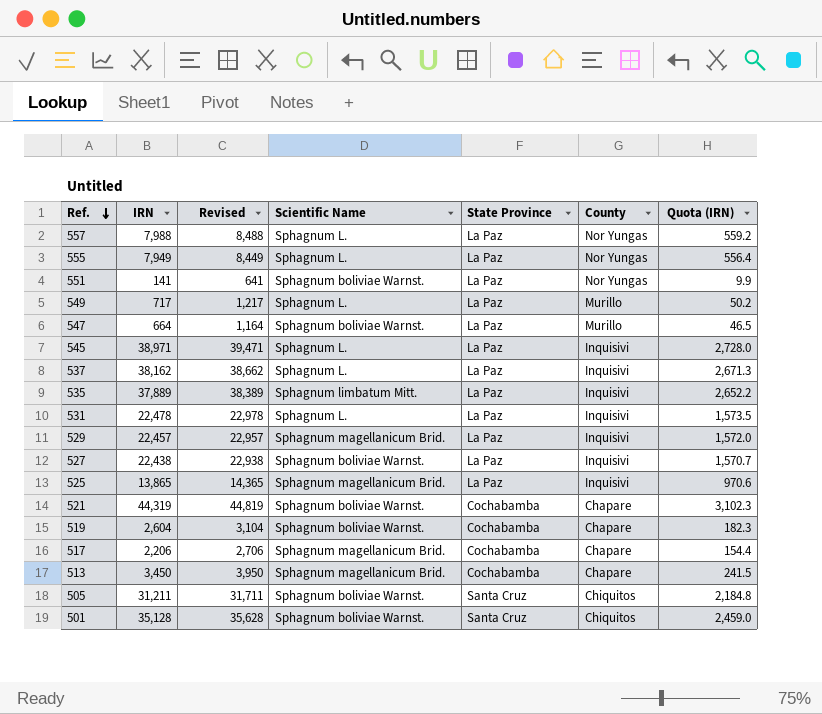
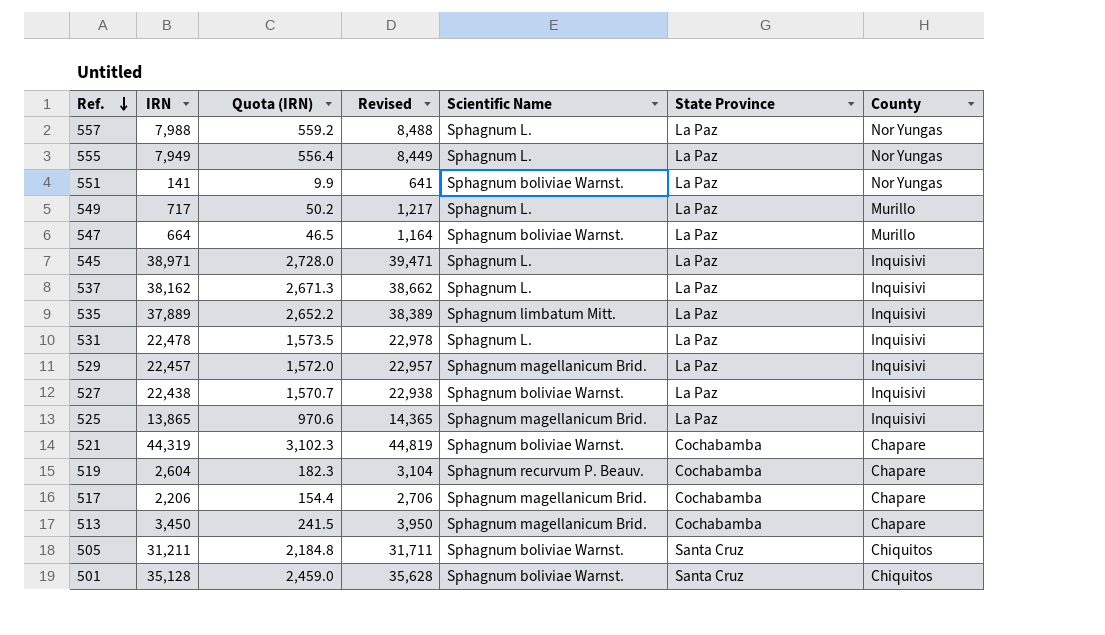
column Quota (IRN) | position: 7 -> 3
519 | Scientific Name: Sphagnum boliviae Warnst. -> Sphagnum recurvum P. Beauv.

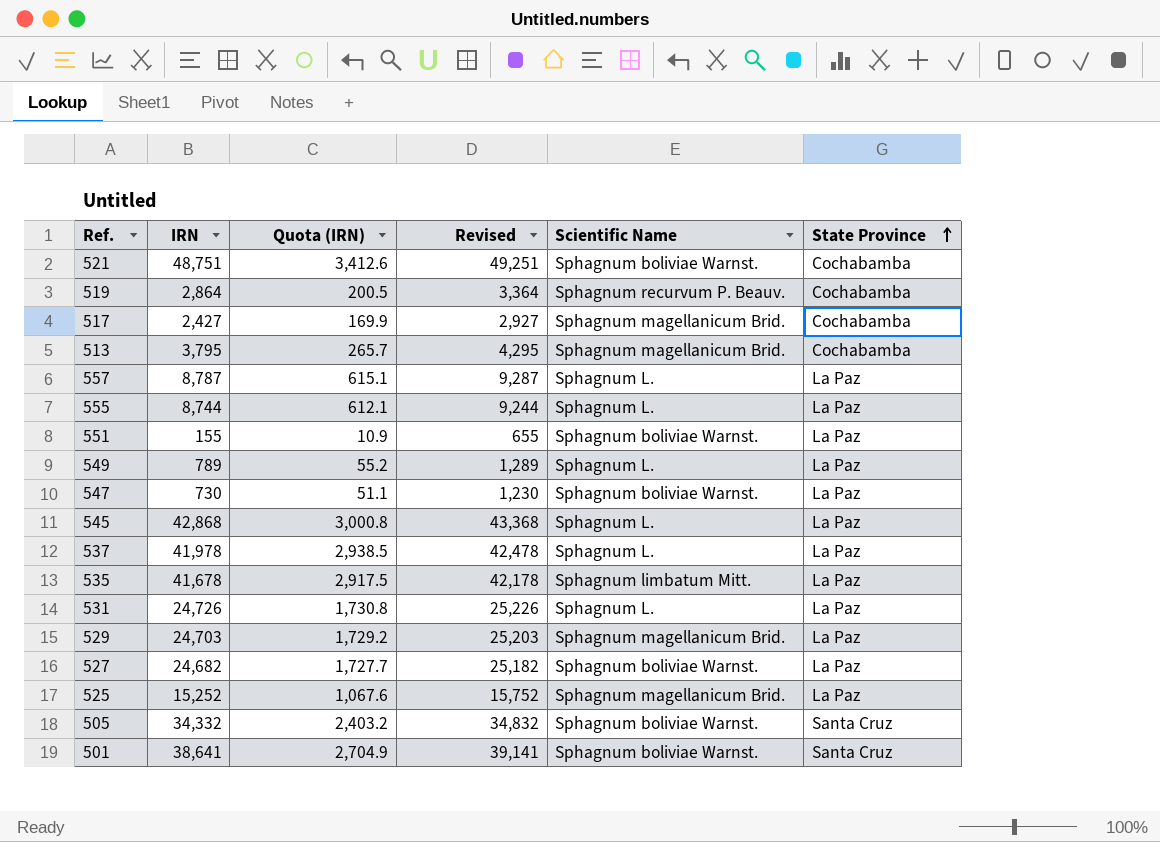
row order: Ref. descending -> State Province ascending
column County | position: 7 -> none
521 | IRN: 44,319 -> 48,751
521 | Quota (IRN): 3,102.3 -> 3,412.6
521 | Revised: 44,819 -> 49,251
519 | IRN: 2,604 -> 2,864
519 | Quota (IRN): 182.3 -> 200.5
519 | Revised: 3,104 -> 3,364
517 | IRN: 2,206 -> 2,427
517 | Quota (IRN): 154.4 -> 169.9
517 | Revised: 2,706 -> 2,927
513 | IRN: 3,450 -> 3,795
513 | Quota (IRN): 241.5 -> 265.7
513 | Revised: 3,950 -> 4,295
557 | IRN: 7,988 -> 8,787
557 | Quota (IRN): 559.2 -> 615.1
557 | Revised: 8,488 -> 9,287
555 | IRN: 7,949 -> 8,744
555 | Quota (IRN): 556.4 -> 612.1
555 | Revised: 8,449 -> 9,244
551 | IRN: 141 -> 155
551 | Quota (IRN): 9.9 -> 10.9
551 | Revised: 641 -> 655
549 | IRN: 717 -> 789
549 | Quota (IRN): 50.2 -> 55.2
549 | Revised: 1,217 -> 1,289
547 | IRN: 664 -> 730
547 | Quota (IRN): 46.5 -> 51.1
547 | Revised: 1,164 -> 1,230
545 | IRN: 38,971 -> 42,868
545 | Quota (IRN): 2,728.0 -> 3,000.8
545 | Revised: 39,471 -> 43,368
537 | IRN: 38,162 -> 41,978
537 | Quota (IRN): 2,671.3 -> 2,938.5
537 | Revised: 38,662 -> 42,478
535 | IRN: 37,889 -> 41,678
535 | Quota (IRN): 2,652.2 -> 2,917.5
535 | Revised: 38,389 -> 42,178
531 | IRN: 22,478 -> 24,726
531 | Quota (IRN): 1,573.5 -> 1,730.8
531 | Revised: 22,978 -> 25,226
529 | IRN: 22,457 -> 24,703
529 | Quota (IRN): 1,572.0 -> 1,729.2
529 | Revised: 22,957 -> 25,203
527 | IRN: 22,438 -> 24,682
527 | Quota (IRN): 1,570.7 -> 1,727.7
527 | Revised: 22,938 -> 25,182
525 | IRN: 13,865 -> 15,252
525 | Quota (IRN): 970.6 -> 1,067.6
525 | Revised: 14,365 -> 15,752
505 | IRN: 31,211 -> 34,332
505 | Quota (IRN): 2,184.8 -> 2,403.2
505 | Revised: 31,711 -> 34,832
501 | IRN: 35,128 -> 38,641
501 | Quota (IRN): 2,459.0 -> 2,704.9
501 | Revised: 35,628 -> 39,141

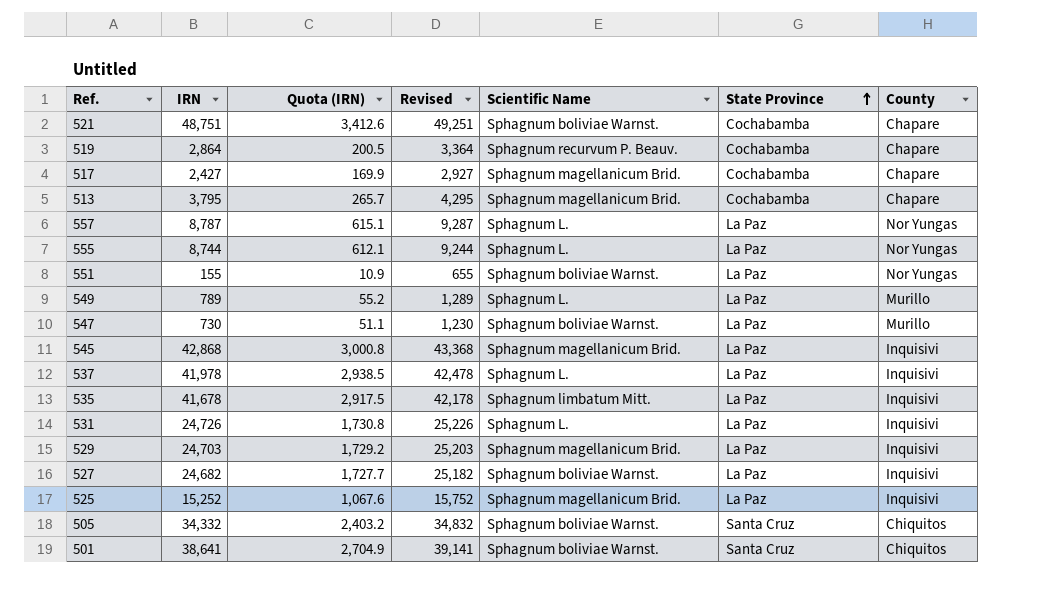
column County | position: none -> 7
545 | Scientific Name: Sphagnum L. -> Sphagnum magellanicum Brid.

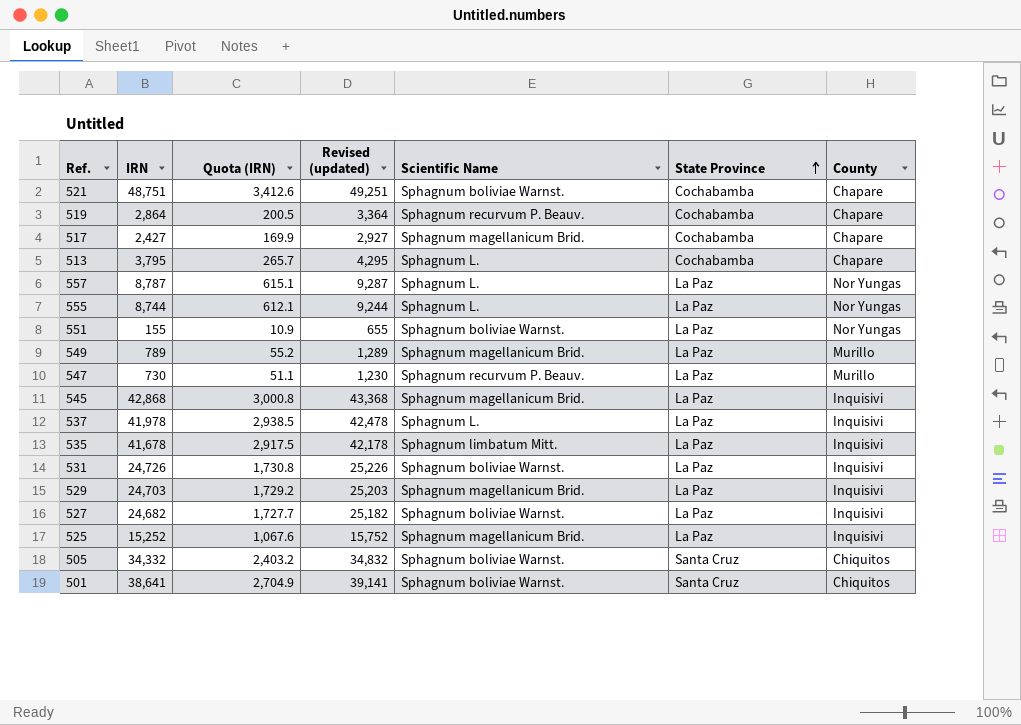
column name: Revised -> Revised (updated)
513 | Scientific Name: Sphagnum magellanicum Brid. -> Sphagnum L.
549 | Scientific Name: Sphagnum L. -> Sphagnum magellanicum Brid.
547 | Scientific Name: Sphagnum boliviae Warnst. -> Sphagnum recurvum P. Beauv.
531 | Scientific Name: Sphagnum L. -> Sphagnum boliviae Warnst.

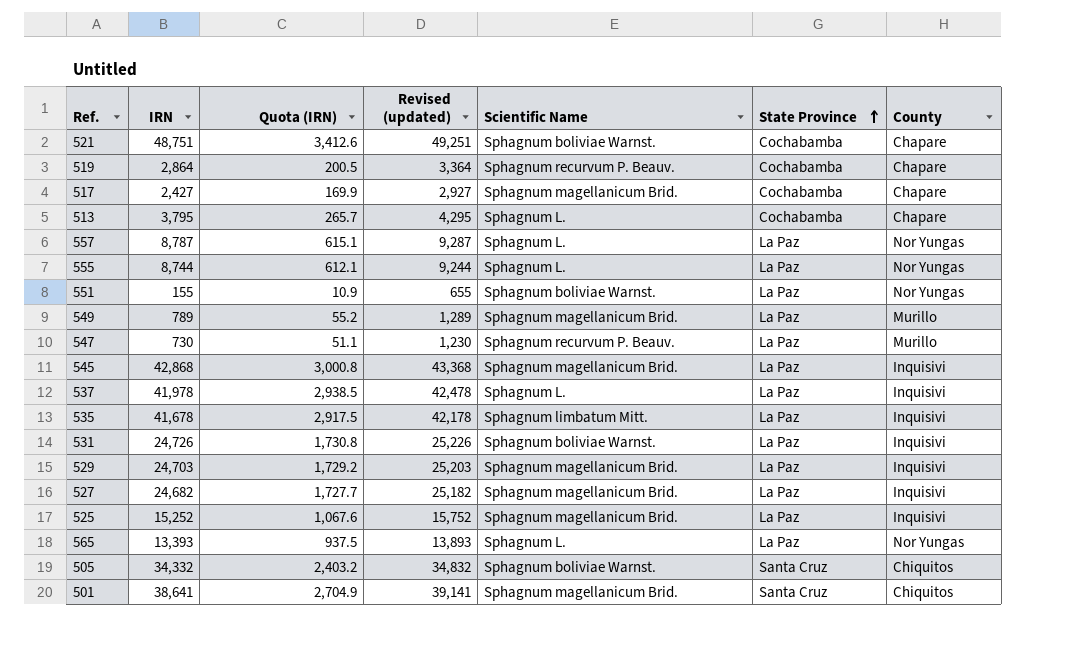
527 | Scientific Name: Sphagnum boliviae Warnst. -> Sphagnum magellanicum Brid.
row 565: none -> 13,393 | 937.5 | 13,893 | Sphagnum L. | La Paz | Nor Yungas
501 | Scientific Name: Sphagnum boliviae Warnst. -> Sphagnum magellanicum Brid.

